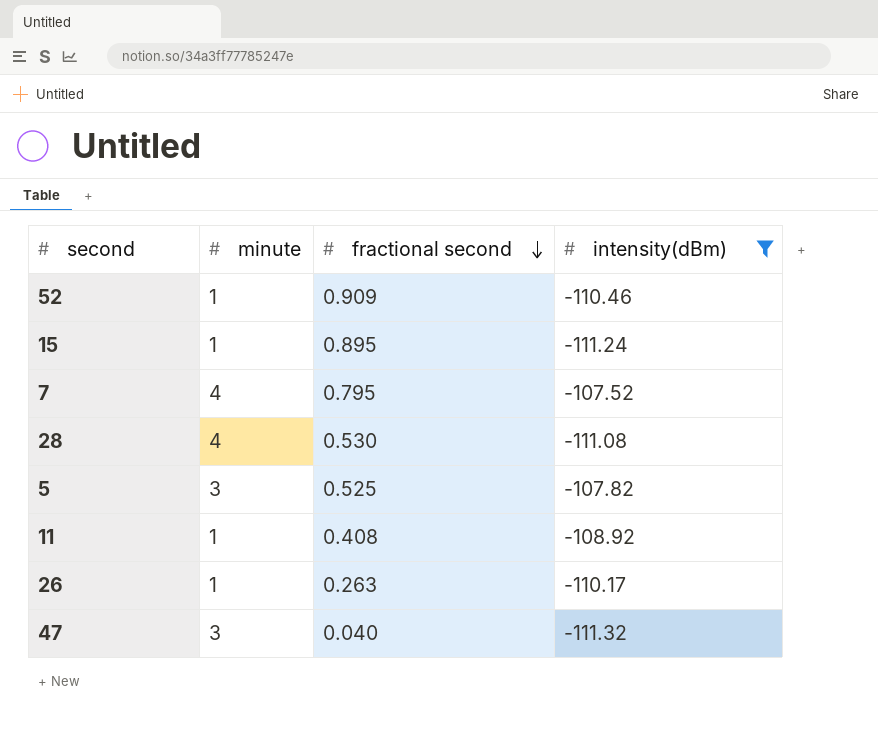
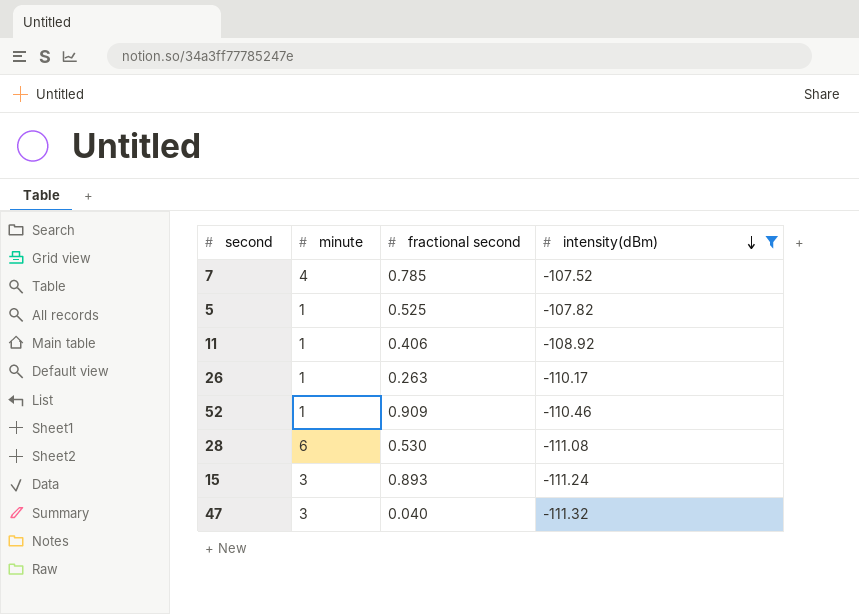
row order: fractional second descending -> intensity(dBm) descending
7 | fractional second: 0.795 -> 0.785
5 | minute: 3 -> 1
11 | fractional second: 0.408 -> 0.406
28 | minute: 4 -> 6
15 | minute: 1 -> 3
15 | fractional second: 0.895 -> 0.893

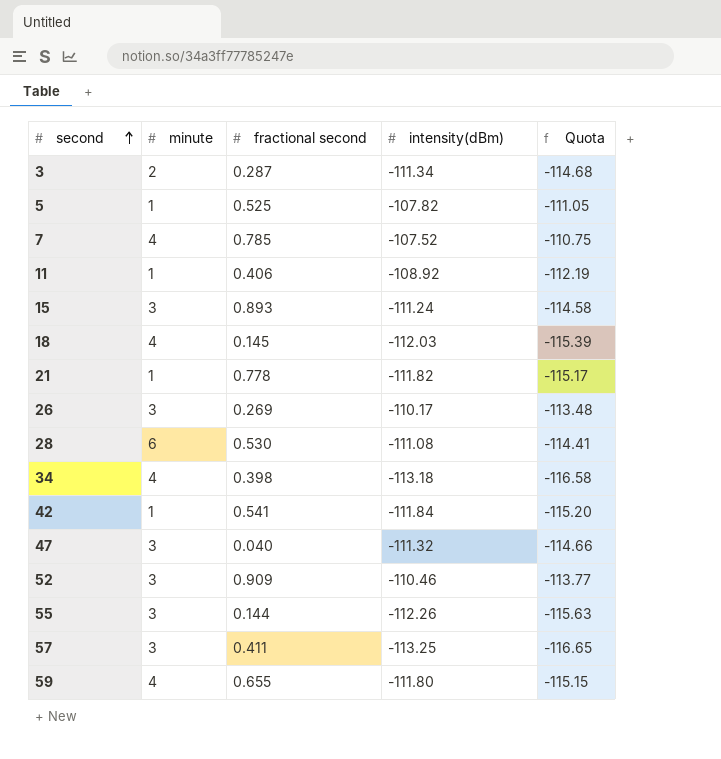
filter: intensity(dBm) >= -111.32 -> none
row order: intensity(dBm) descending -> second ascending
column Quota | formula: none -> [intensity(dBm)] * 1.03
26 | minute: 1 -> 3
26 | fractional second: 0.263 -> 0.269
52 | minute: 1 -> 3

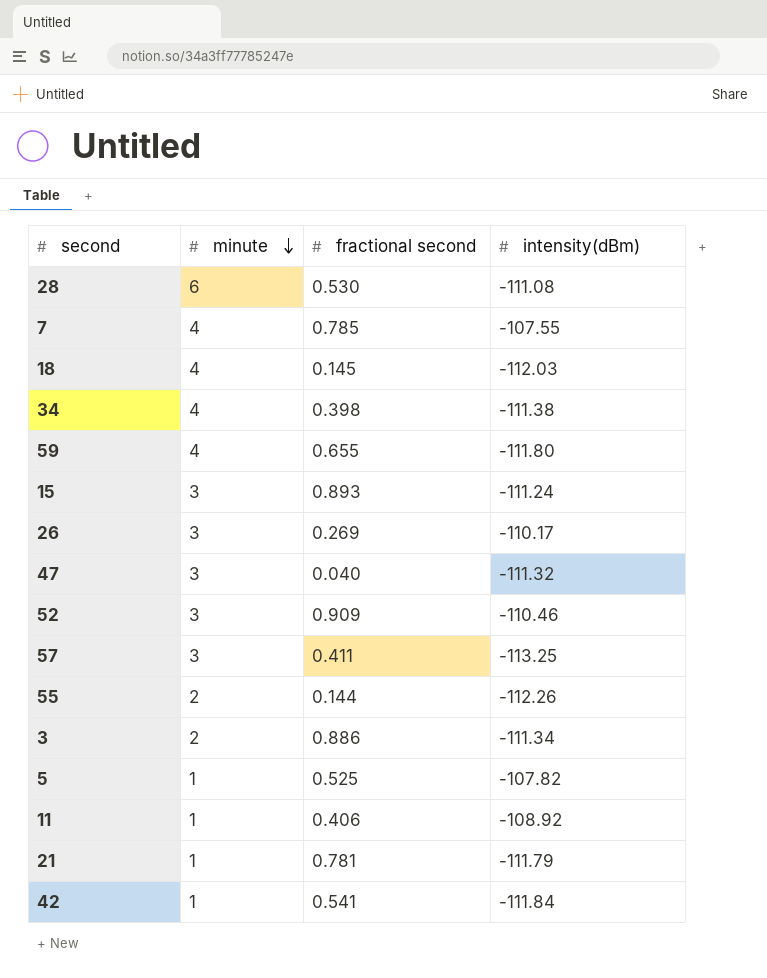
row order: second ascending -> minute descending
column Quota | formula: [intensity(dBm)] * 1.03 -> none
7 | intensity(dBm): -107.52 -> -107.55
34 | intensity(dBm): -113.18 -> -111.38
55 | minute: 3 -> 2
3 | fractional second: 0.287 -> 0.886
21 | fractional second: 0.778 -> 0.781
21 | intensity(dBm): -111.82 -> -111.79

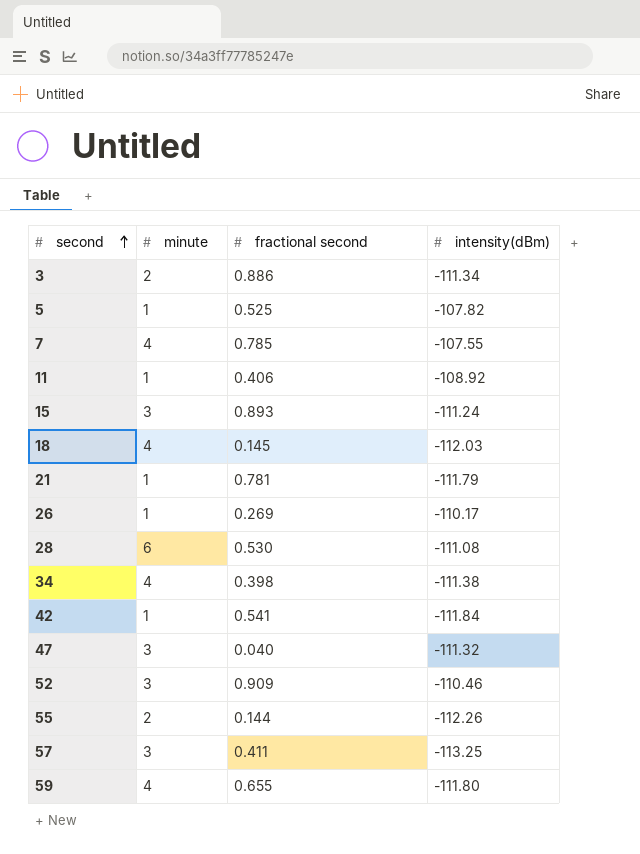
row order: minute descending -> second ascending
26 | minute: 3 -> 1

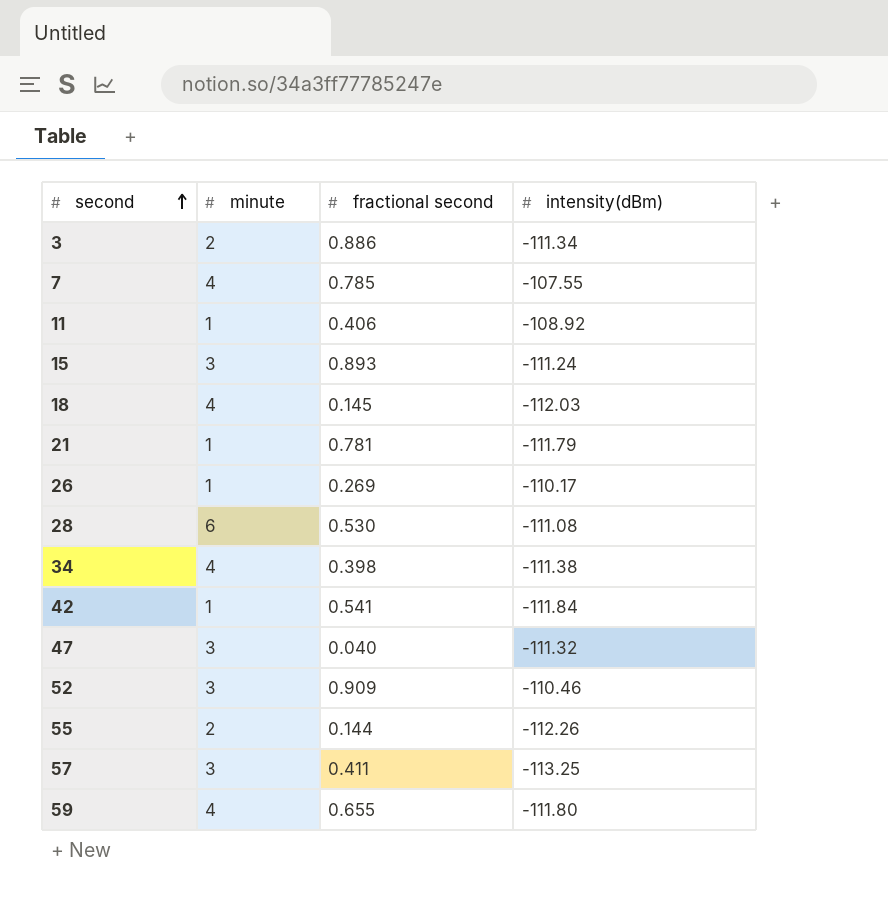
row 5: 1 | 0.525 | -107.82 -> none

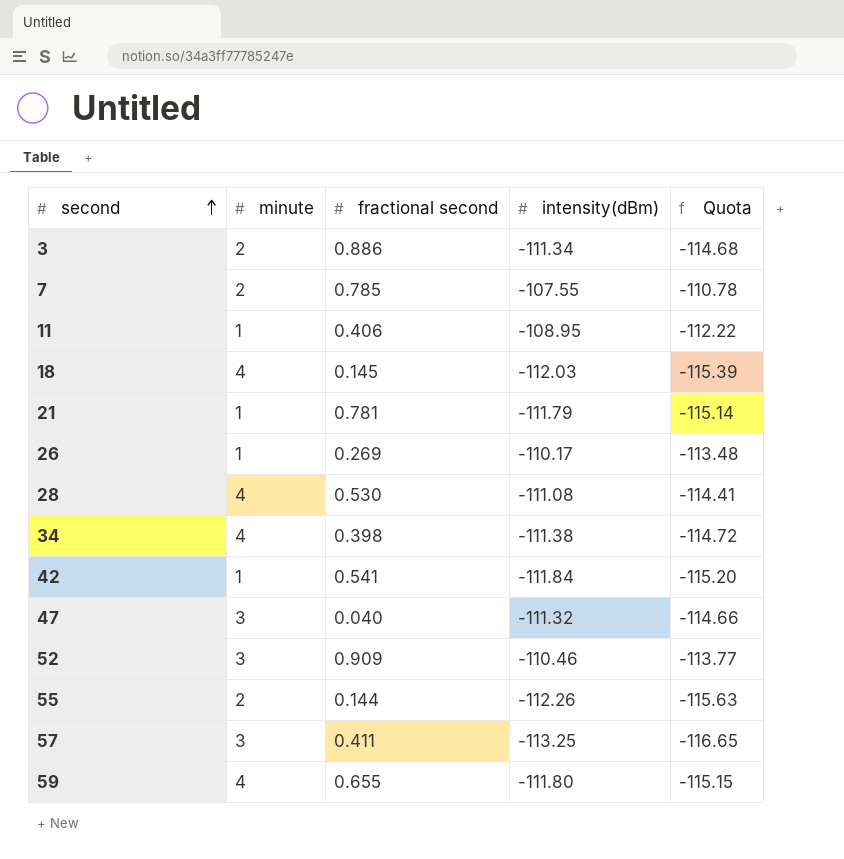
column Quota | formula: none -> [intensity(dBm)] * 1.03
row 15: 3 | 0.893 | -111.24 -> none
7 | minute: 4 -> 2
11 | intensity(dBm): -108.92 -> -108.95
28 | minute: 6 -> 4

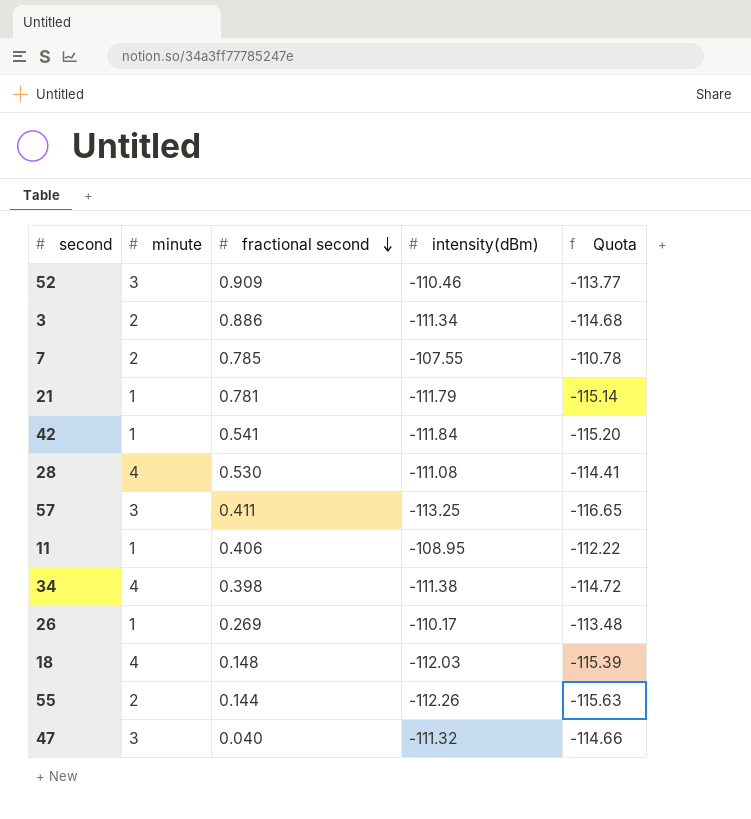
row order: second ascending -> fractional second descending
row 59: 4 | 0.655 | -111.80 | -115.15 -> none
18 | fractional second: 0.145 -> 0.148

